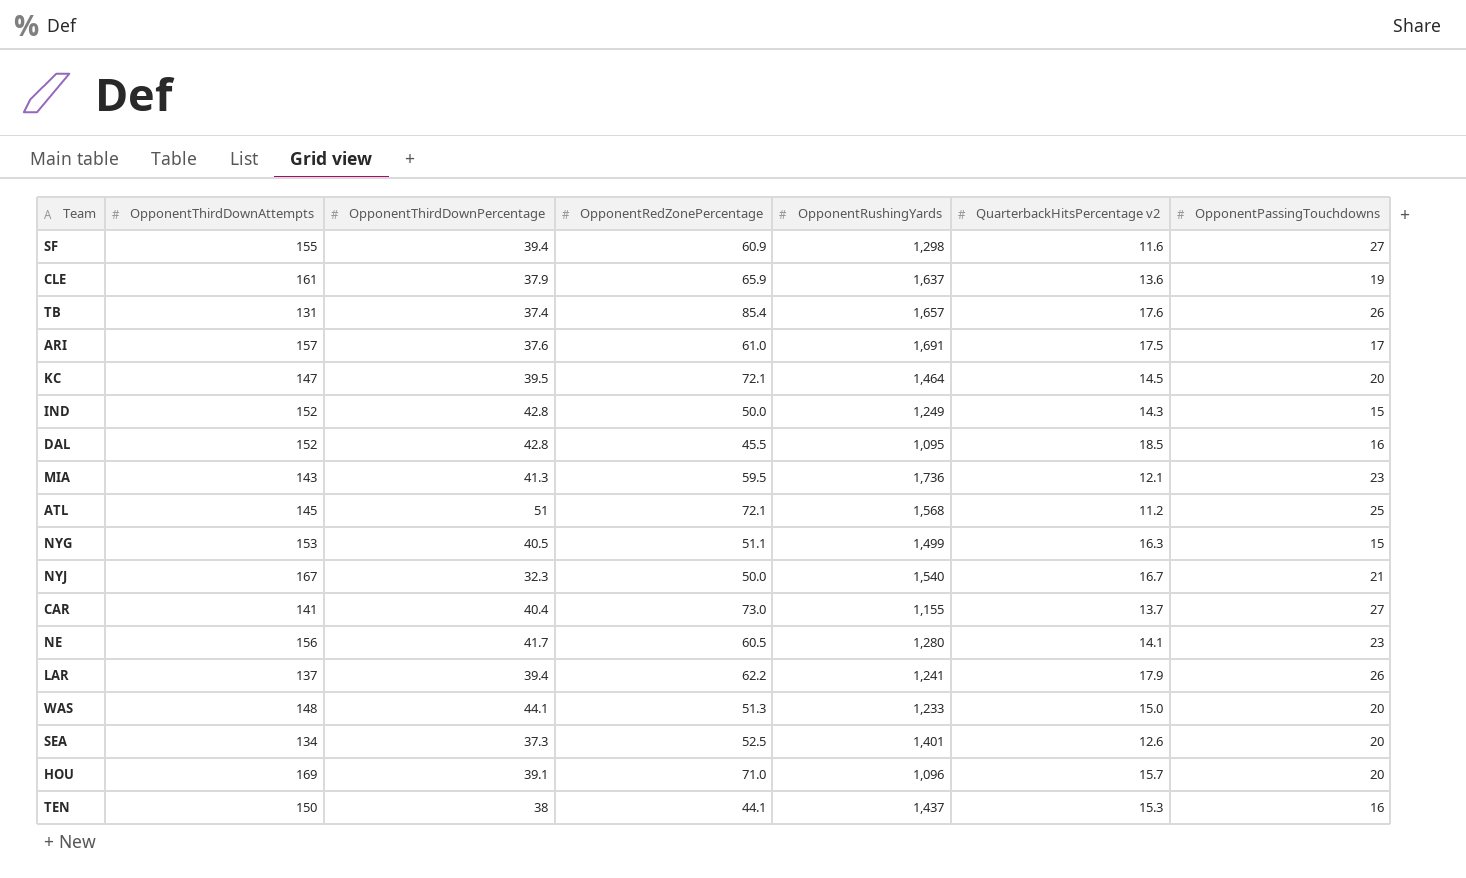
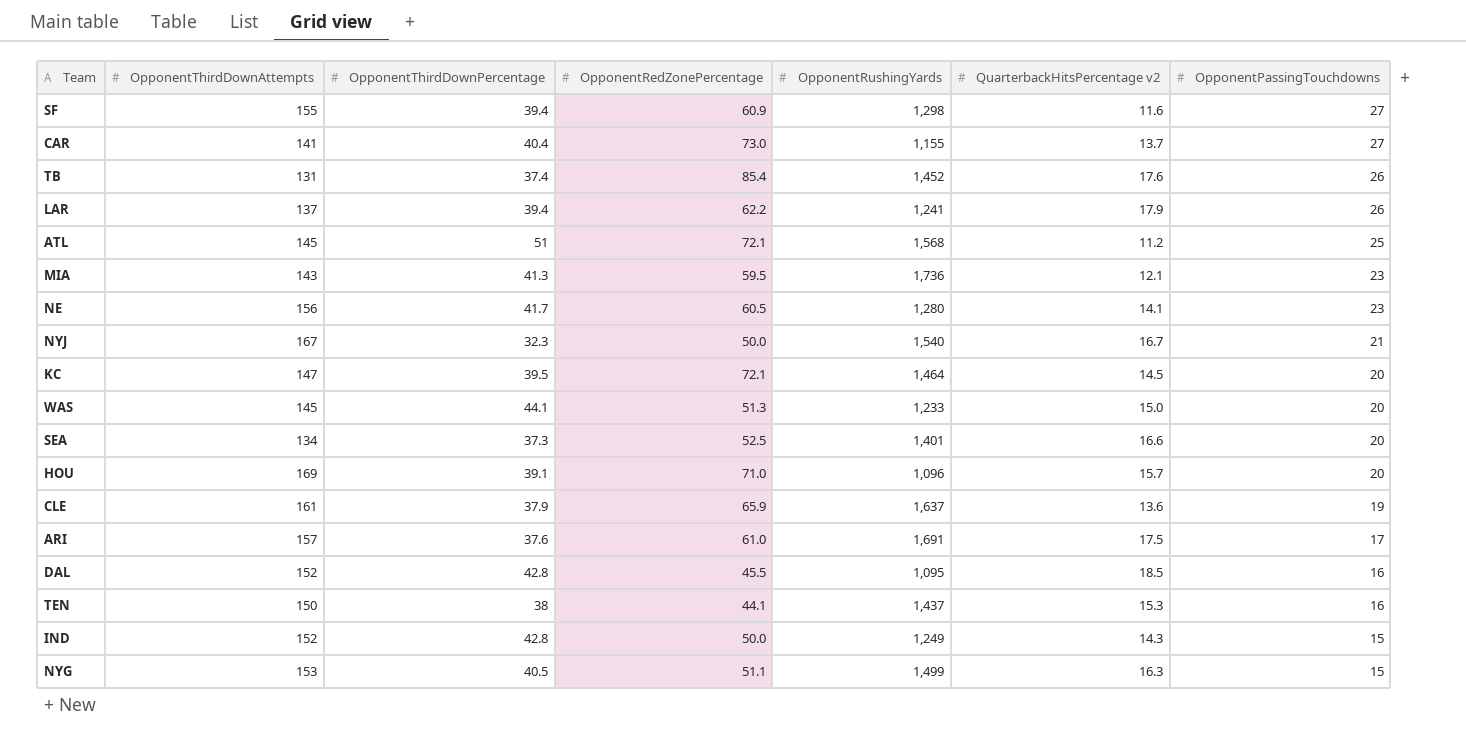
row order: none -> OpponentPassingTouchdowns descending
TB | OpponentRushingYards: 1,657 -> 1,452
WAS | OpponentThirdDownAttempts: 148 -> 145
SEA | QuarterbackHitsPercentage v2: 12.6 -> 16.6

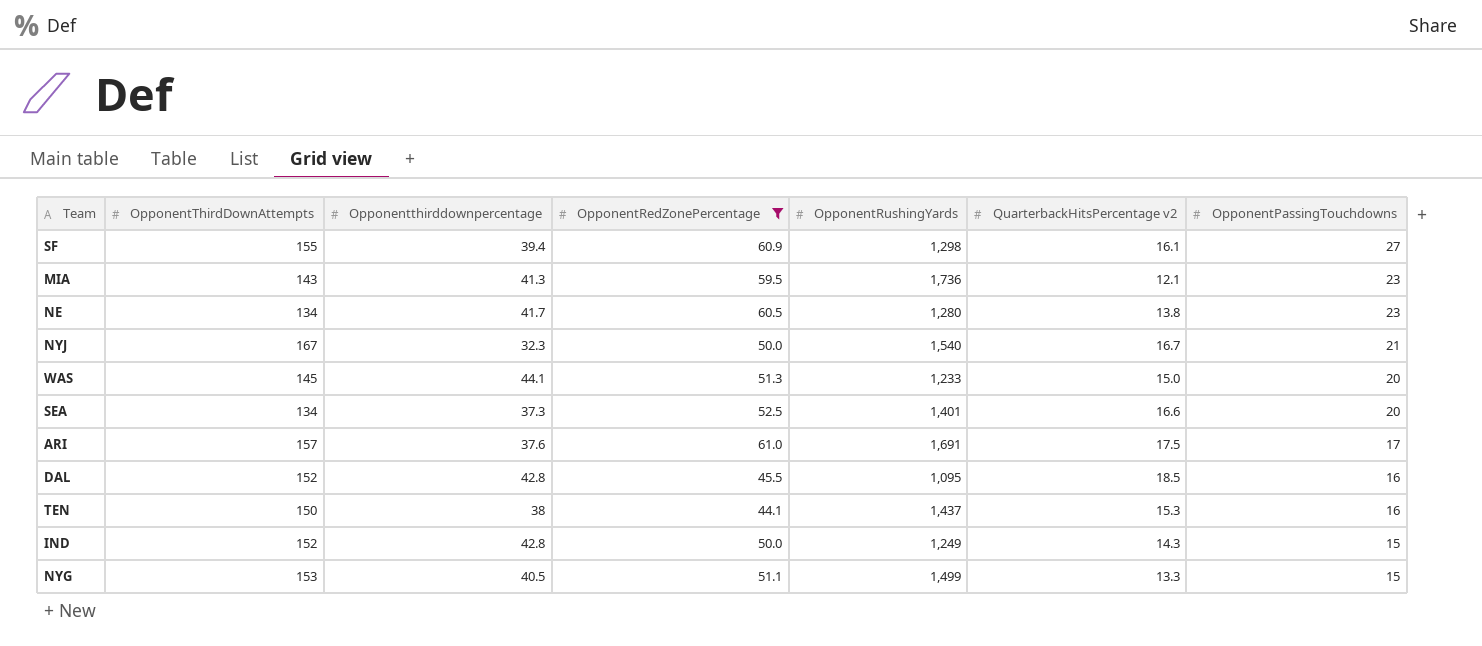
filter: none -> OpponentRedZonePercentage <= 61.0
column name: OpponentThirdDownPercentage -> Opponentthirddownpercentage
SF | QuarterbackHitsPercentage v2: 11.6 -> 16.1
NE | OpponentThirdDownAttempts: 156 -> 134
NE | QuarterbackHitsPercentage v2: 14.1 -> 13.8
NYG | QuarterbackHitsPercentage v2: 16.3 -> 13.3

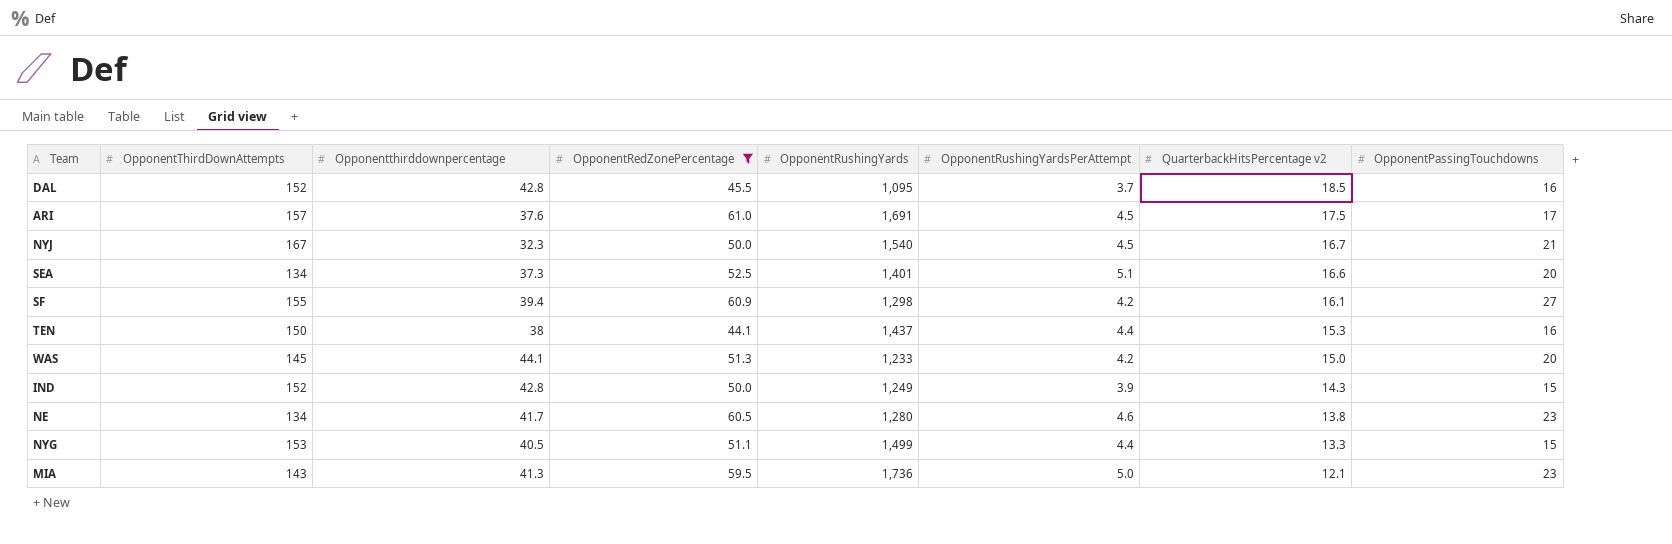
row order: OpponentPassingTouchdowns descending -> QuarterbackHitsPercentage v2 descending
column OpponentRushingYardsPerAttempt | position: none -> 6

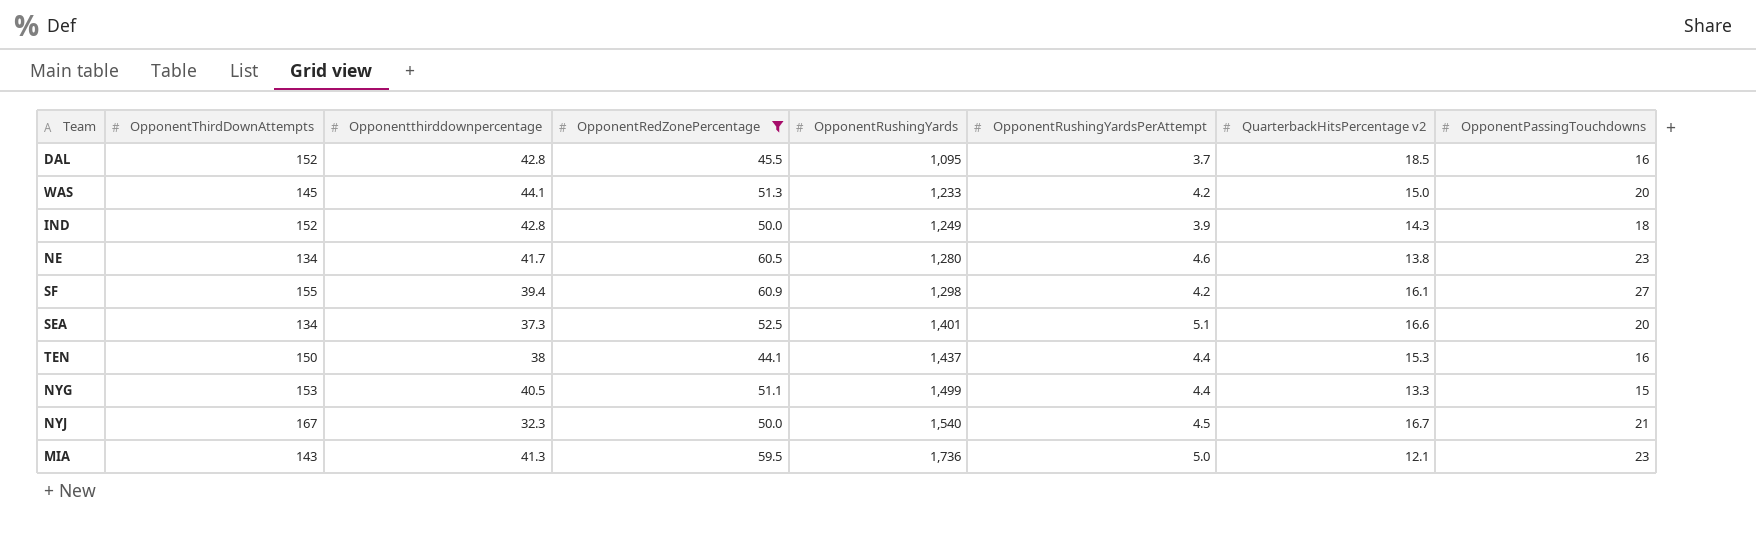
row order: QuarterbackHitsPercentage v2 descending -> OpponentRushingYards ascending
row ARI: 157 | 37.6 | 61.0 | 1,691 | 4.5 | 17.5 | 17 -> none
IND | OpponentPassingTouchdowns: 15 -> 18

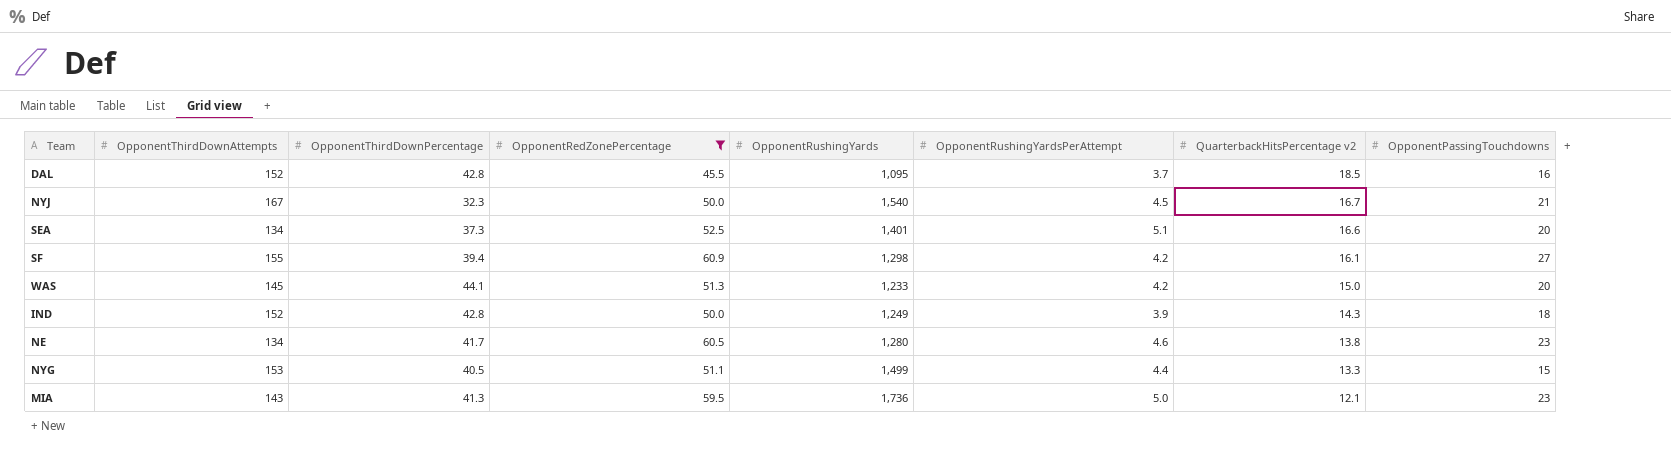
row order: OpponentRushingYards ascending -> QuarterbackHitsPercentage v2 descending
column name: Opponentthirddownpercentage -> OpponentThirdDownPercentage
row TEN: 150 | 38 | 44.1 | 1,437 | 4.4 | 15.3 | 16 -> none

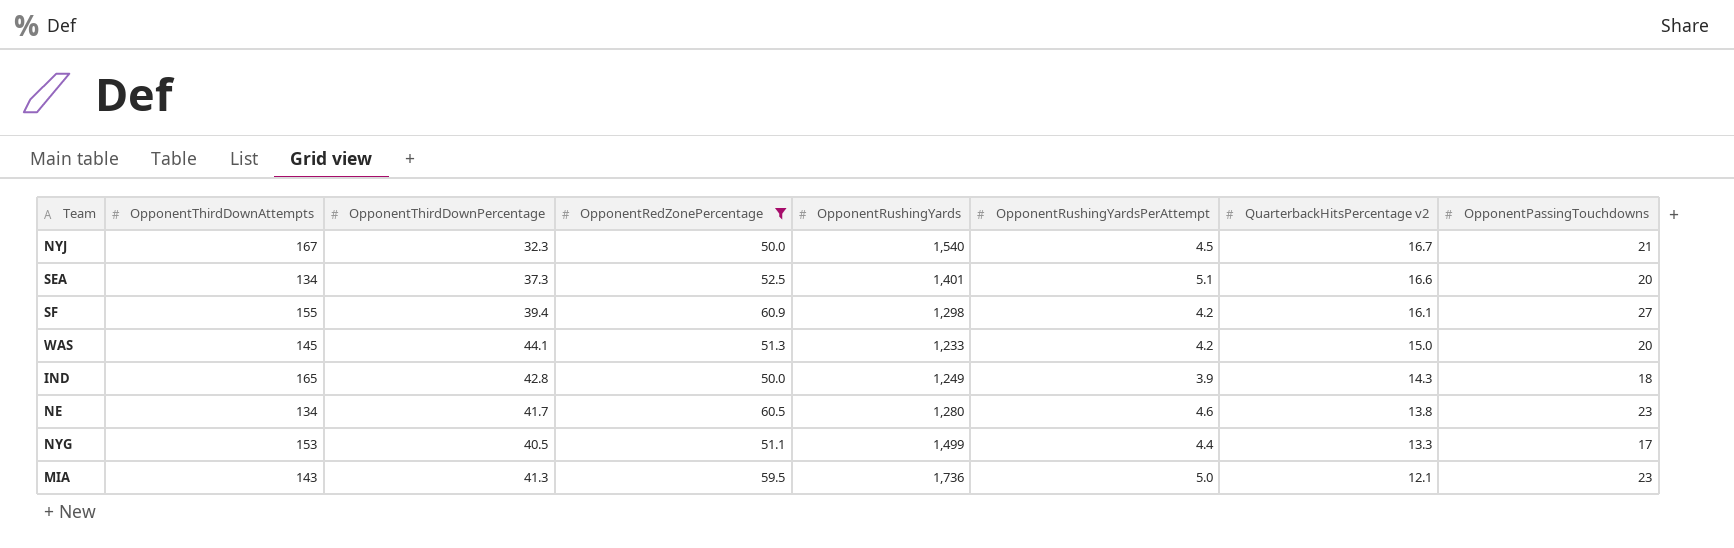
row DAL: 152 | 42.8 | 45.5 | 1,095 | 3.7 | 18.5 | 16 -> none
IND | OpponentThirdDownAttempts: 152 -> 165
NYG | OpponentPassingTouchdowns: 15 -> 17

